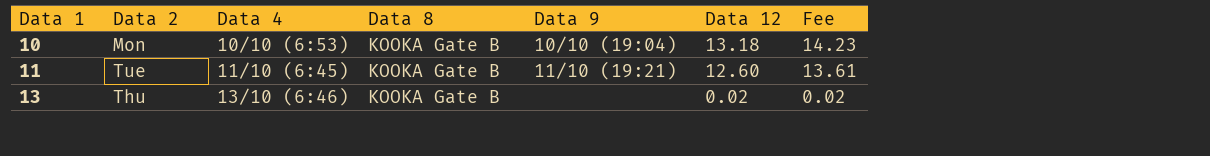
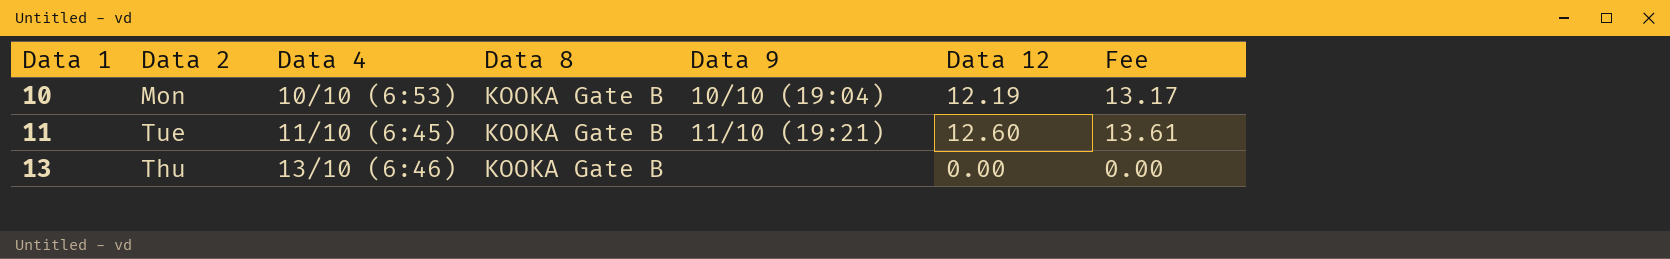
10 | Data 12: 13.18 -> 12.19
10 | Fee: 14.23 -> 13.17
13 | Data 12: 0.02 -> 0.00
13 | Fee: 0.02 -> 0.00

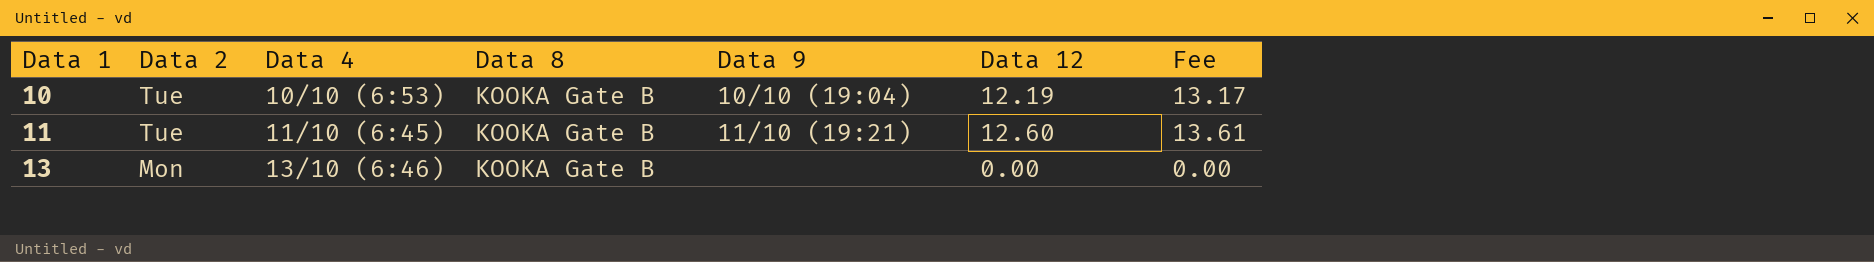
10 | Data 2: Mon -> Tue
13 | Data 2: Thu -> Mon

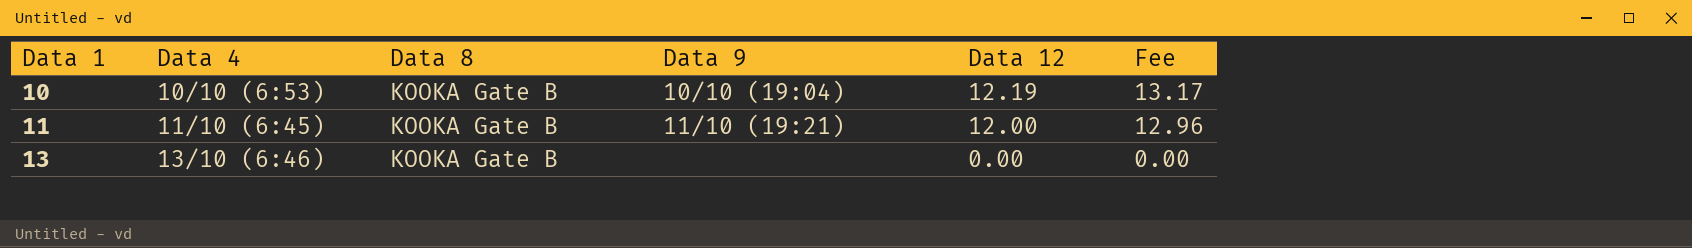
column Data 2 | position: 2 -> none
11 | Data 12: 12.60 -> 12.00
11 | Fee: 13.61 -> 12.96

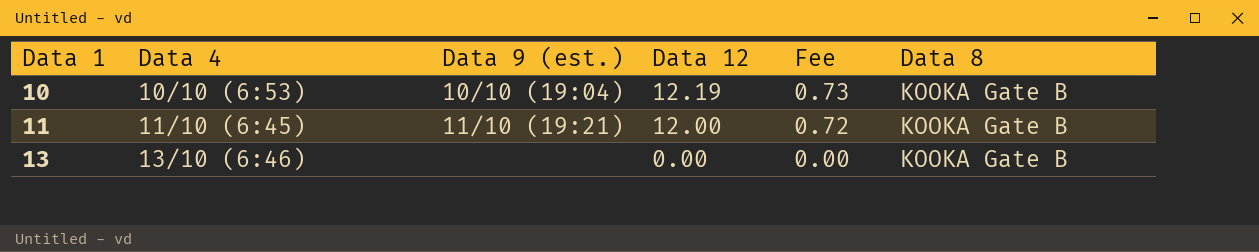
column name: Data 9 -> Data 9 (est.)
column Fee | formula: [Data 12] * 1.08 -> [Data 12] * 0.06
column Data 8 | position: 3 -> 6

